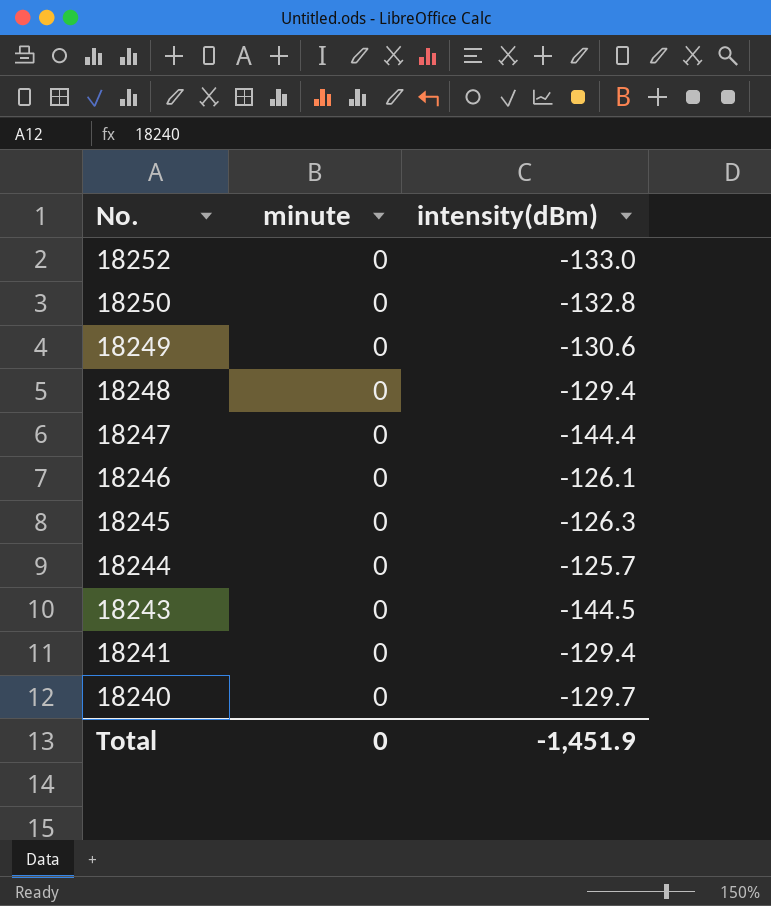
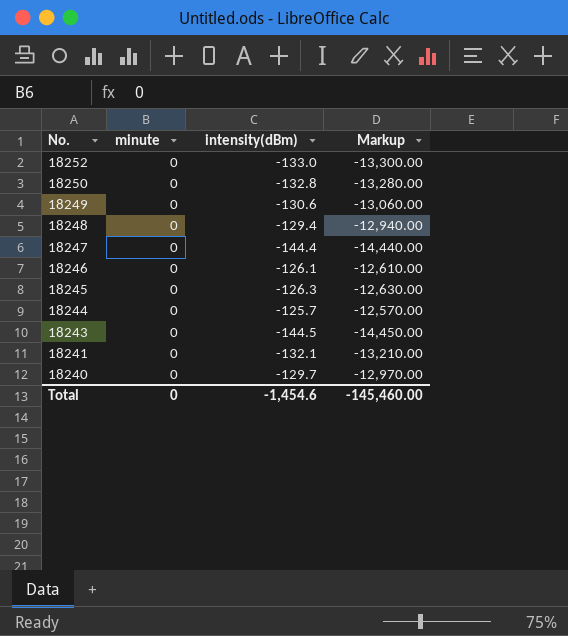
column Markup | formula: none -> [intensity(dBm)] * 100
18241 | intensity(dBm): -129.4 -> -132.1
Total | intensity(dBm): -1,451.9 -> -1,454.6

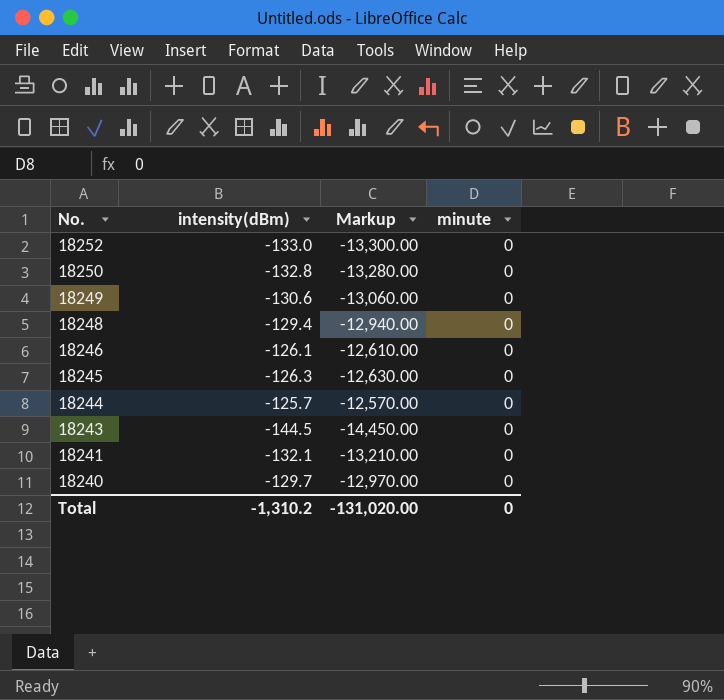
column minute | position: 2 -> 4
row 18247: 0 | -144.4 | -14,440.00 -> none
Total | intensity(dBm): -1,454.6 -> -1,310.2
Total | Markup: -145,460.00 -> -131,020.00

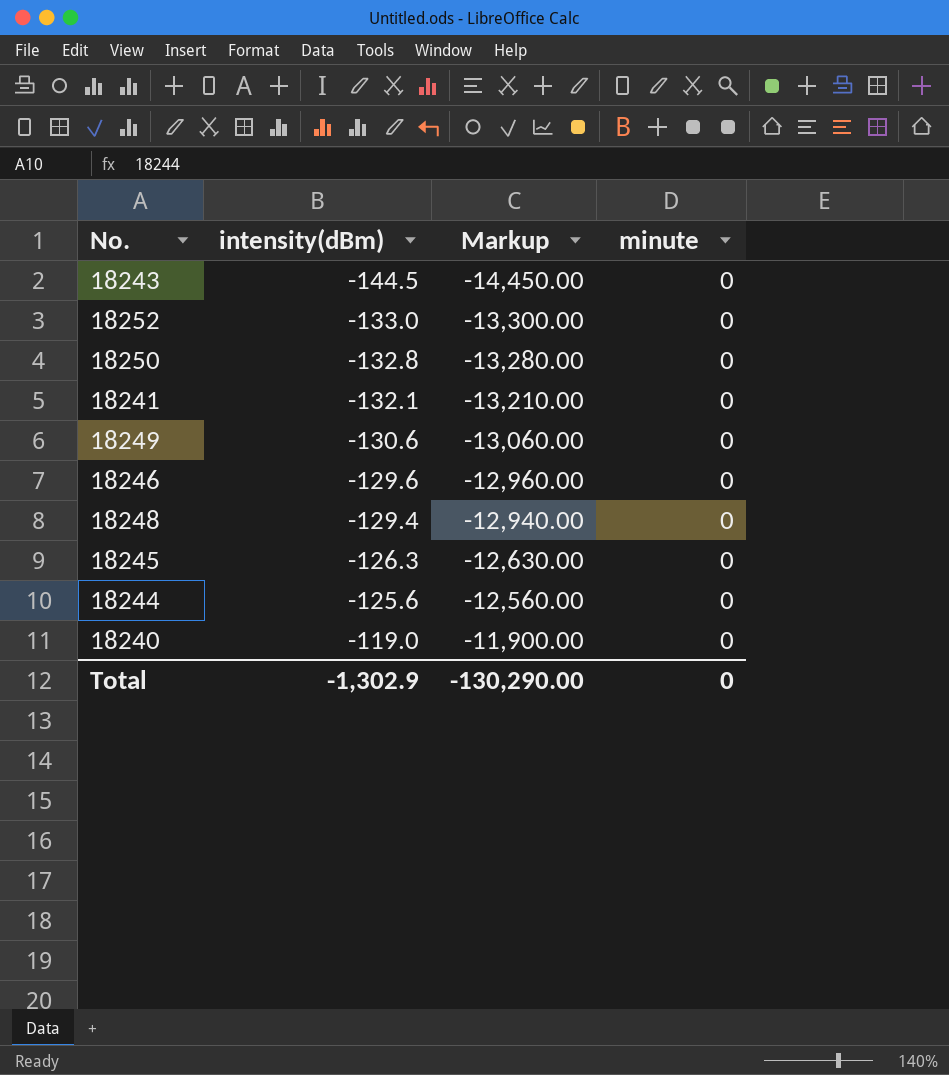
row order: No. descending -> intensity(dBm) ascending
18246 | intensity(dBm): -126.1 -> -129.6
18246 | Markup: -12,610.00 -> -12,960.00
18244 | intensity(dBm): -125.7 -> -125.6
18244 | Markup: -12,570.00 -> -12,560.00
18240 | intensity(dBm): -129.7 -> -119.0
18240 | Markup: -12,970.00 -> -11,900.00
Total | intensity(dBm): -1,310.2 -> -1,302.9
Total | Markup: -131,020.00 -> -130,290.00

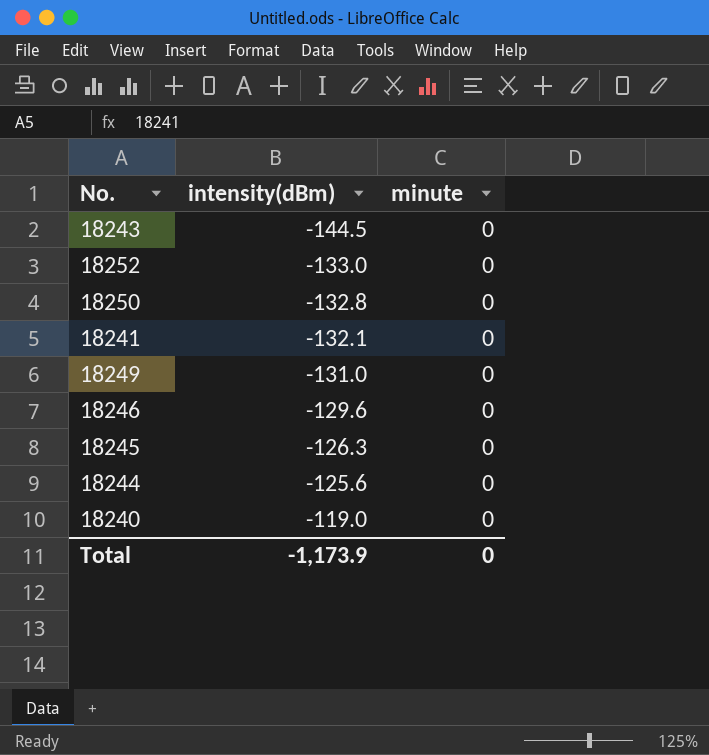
column Markup | formula: [intensity(dBm)] * 100 -> none
row 18248: -129.4 | -12,940.00 | 0 -> none
18249 | intensity(dBm): -130.6 -> -131.0
Total | intensity(dBm): -1,302.9 -> -1,173.9

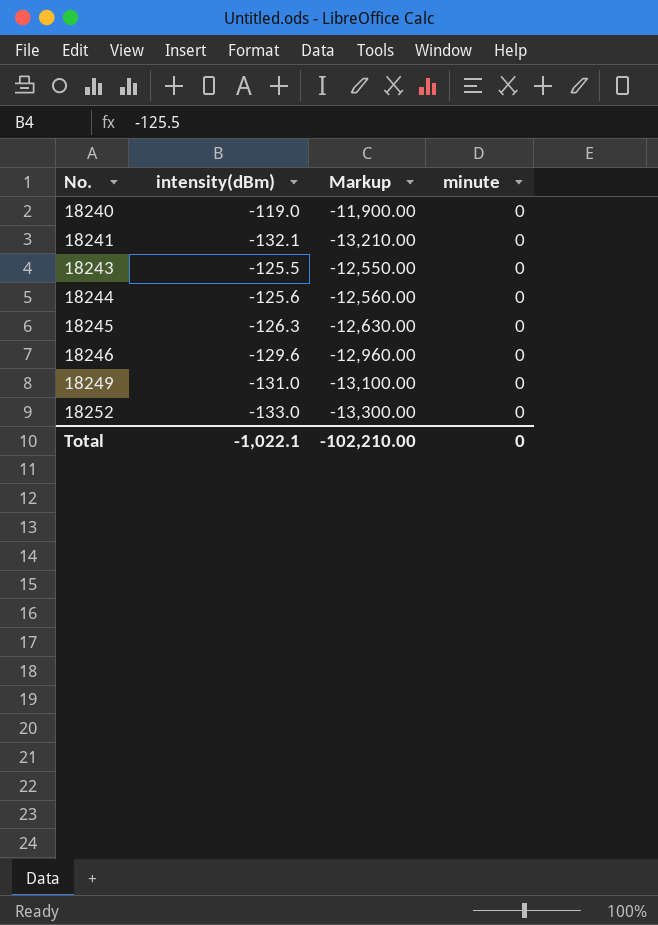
row order: intensity(dBm) ascending -> No. ascending
column Markup | formula: none -> [intensity(dBm)] * 100
row 18250: -132.8 | 0 -> none
18243 | intensity(dBm): -144.5 -> -125.5
Total | intensity(dBm): -1,173.9 -> -1,022.1

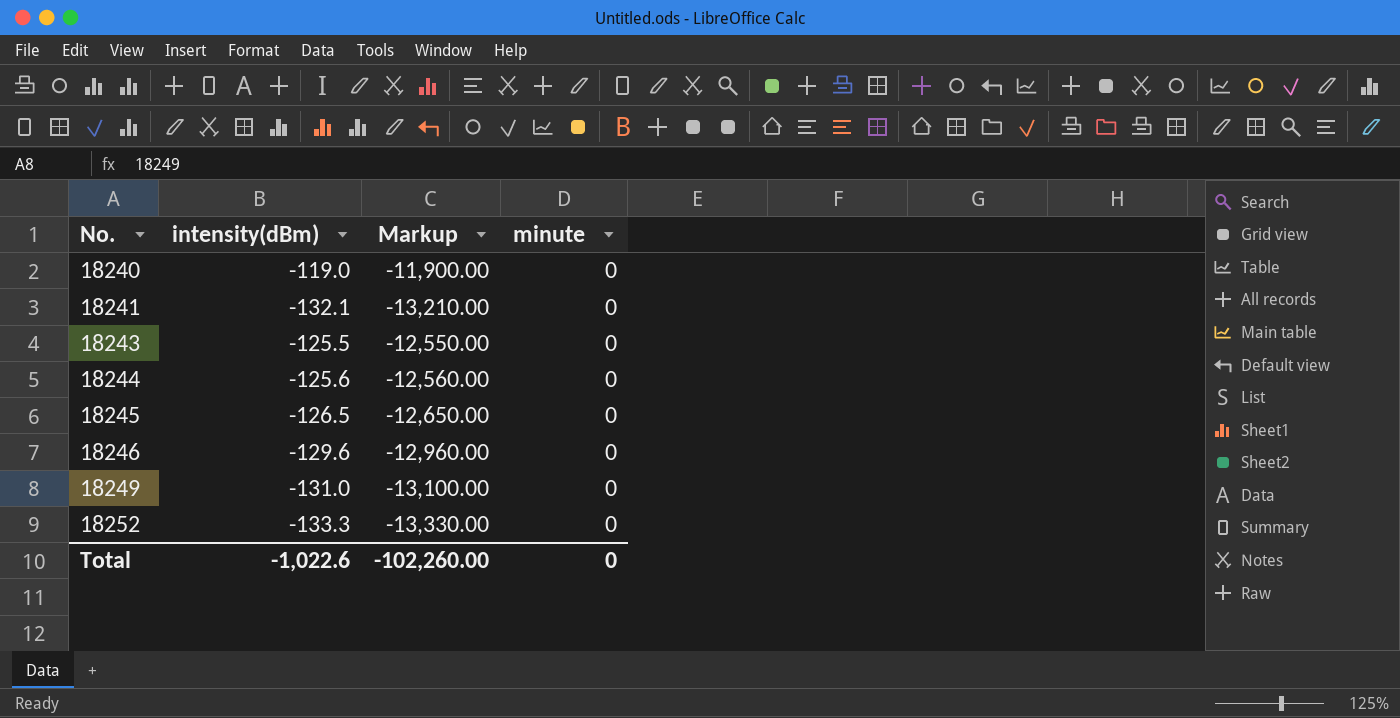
18245 | intensity(dBm): -126.3 -> -126.5
18245 | Markup: -12,630.00 -> -12,650.00
18252 | intensity(dBm): -133.0 -> -133.3
18252 | Markup: -13,300.00 -> -13,330.00
Total | intensity(dBm): -1,022.1 -> -1,022.6
Total | Markup: -102,210.00 -> -102,260.00

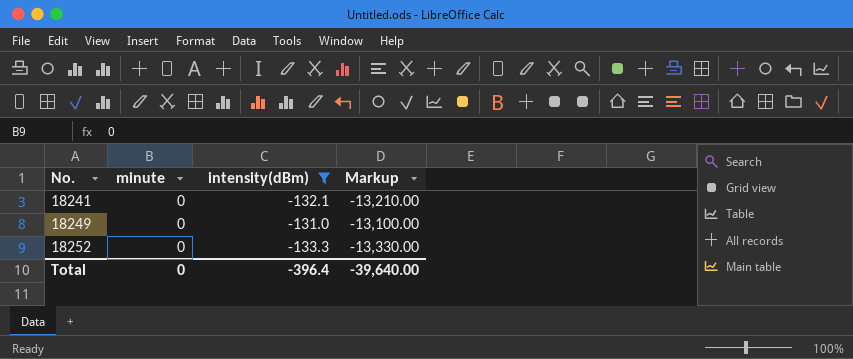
filter: none -> intensity(dBm) <= -131.0
column minute | position: 4 -> 2
Total | intensity(dBm): -1,022.6 -> -396.4
Total | Markup: -102,260.00 -> -39,640.00

